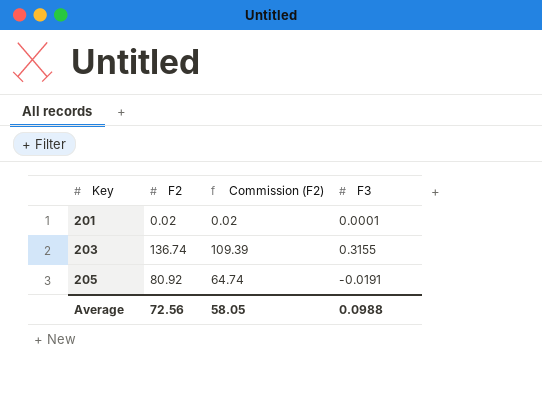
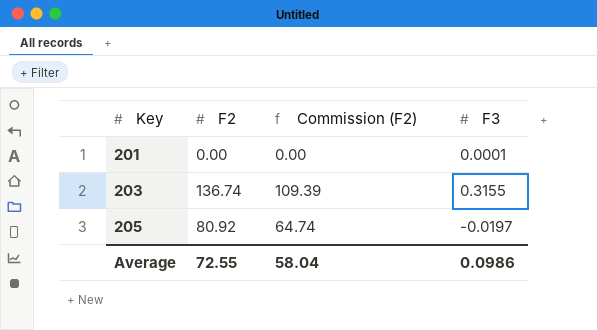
201 | F2: 0.02 -> 0.00
201 | Commission (F2): 0.02 -> 0.00
205 | F3: -0.0191 -> -0.0197
Average | F2: 72.56 -> 72.55
Average | Commission (F2): 58.05 -> 58.04
Average | F3: 0.0988 -> 0.0986

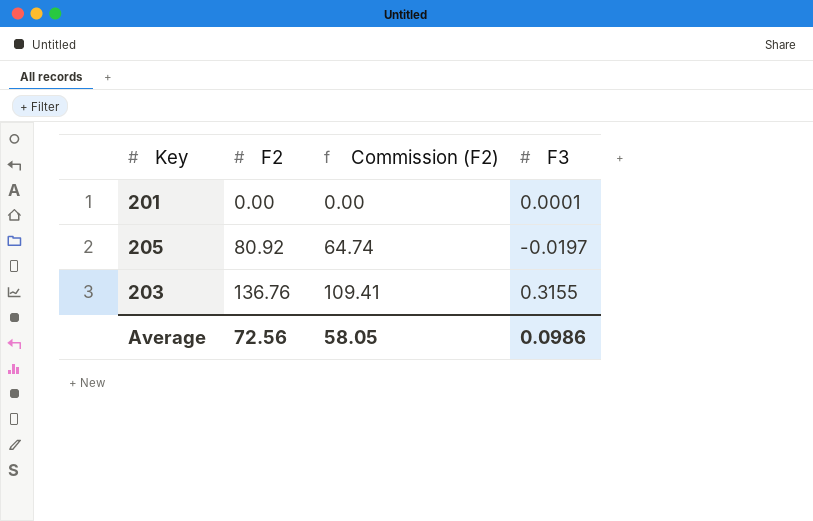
row order: Key ascending -> F2 ascending
203 | F2: 136.74 -> 136.76
203 | Commission (F2): 109.39 -> 109.41
Average | F2: 72.55 -> 72.56
Average | Commission (F2): 58.04 -> 58.05

